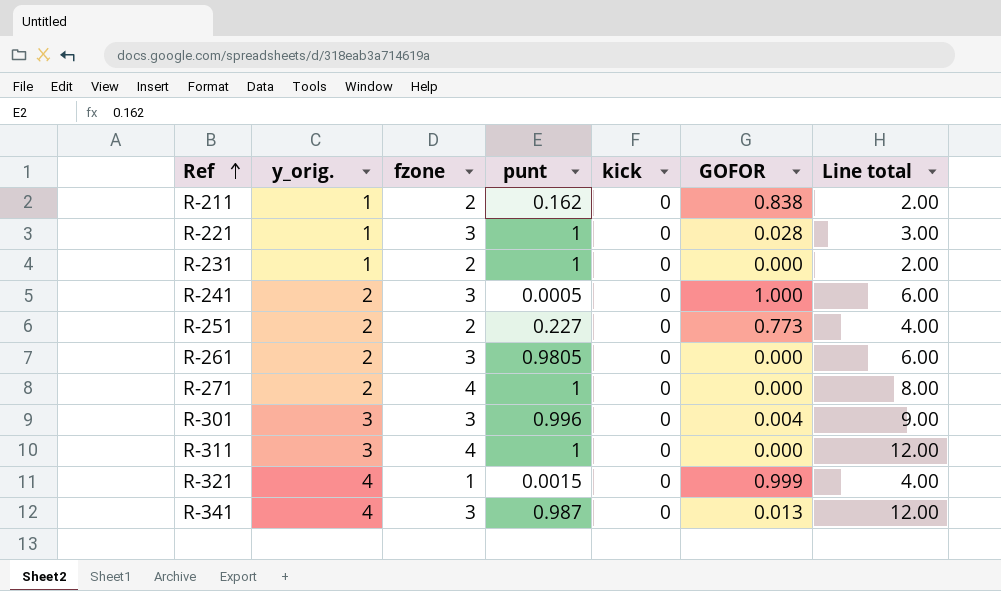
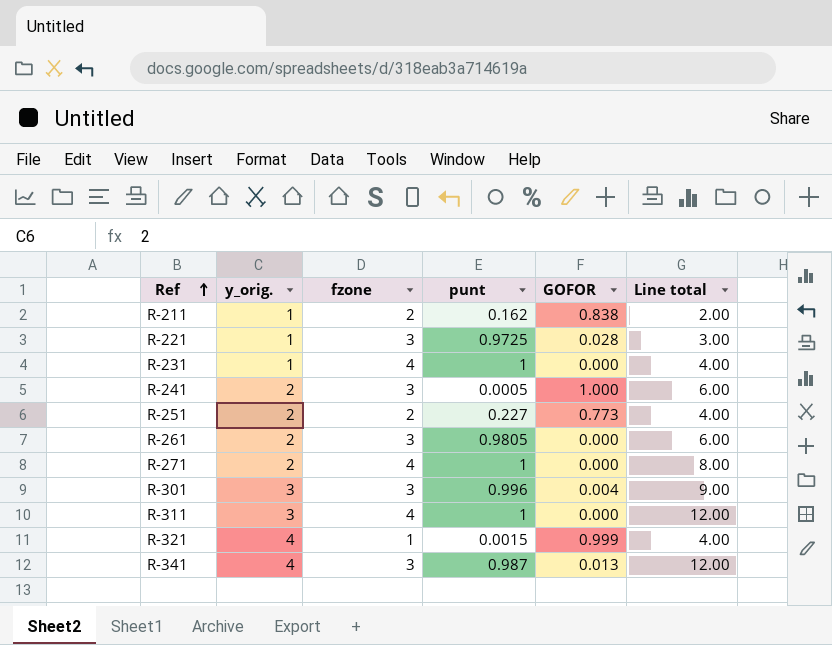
column kick | position: 5 -> none
R-221 | punt: 1 -> 0.9725
R-231 | fzone: 2 -> 4
R-231 | Line total: 2.00 -> 4.00

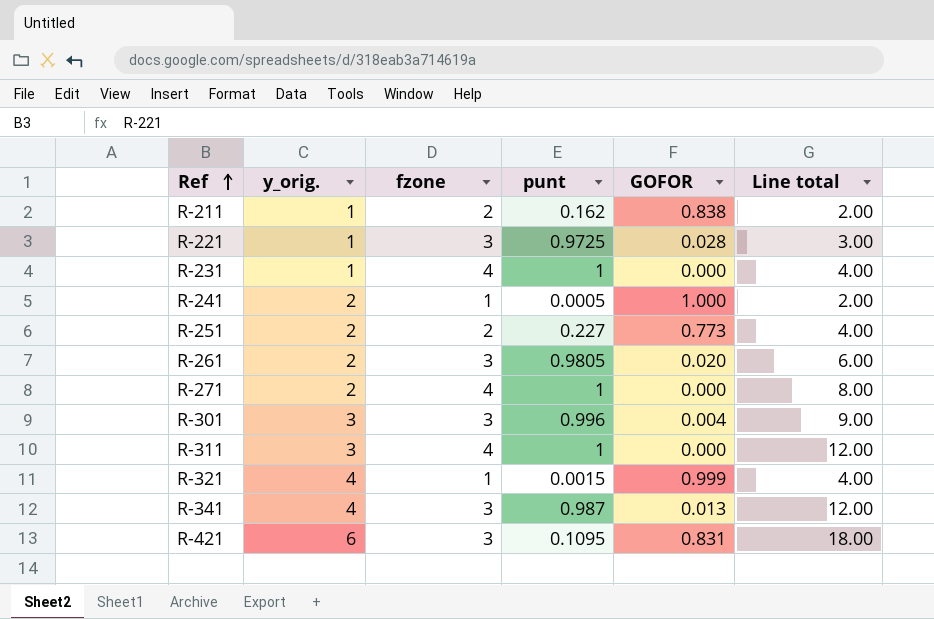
R-241 | fzone: 3 -> 1
R-241 | Line total: 6.00 -> 2.00
R-261 | GOFOR: 0.000 -> 0.020
row R-421: none -> 6 | 3 | 0.1095 | 0.831 | 18.00

